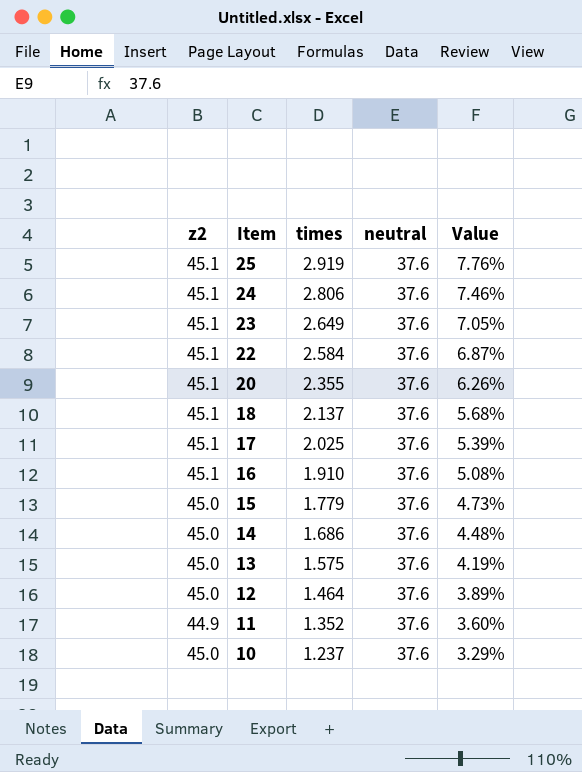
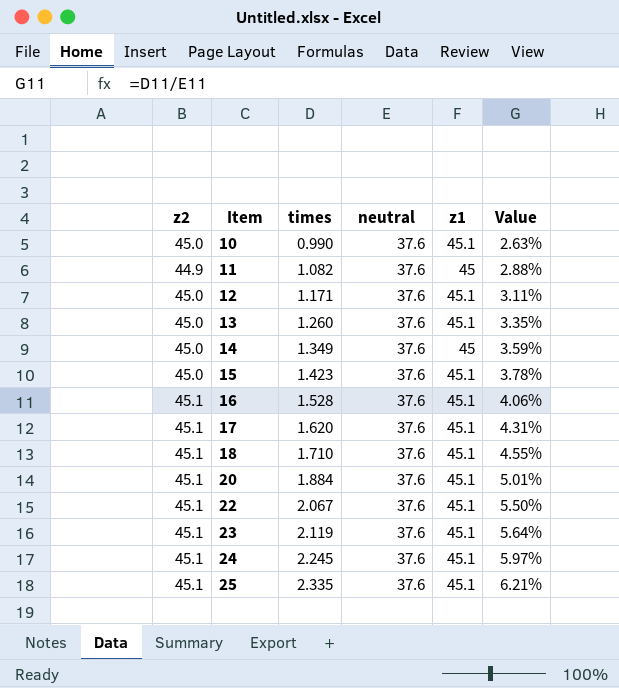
row order: Item descending -> Item ascending
column z1 | position: none -> 5
10 | times: 1.237 -> 0.990
10 | Value: 3.29% -> 2.63%
11 | times: 1.352 -> 1.082
11 | Value: 3.60% -> 2.88%
12 | times: 1.464 -> 1.171
12 | Value: 3.89% -> 3.11%
13 | times: 1.575 -> 1.260
13 | Value: 4.19% -> 3.35%
14 | times: 1.686 -> 1.349
14 | Value: 4.48% -> 3.59%
15 | times: 1.779 -> 1.423
15 | Value: 4.73% -> 3.78%
16 | times: 1.910 -> 1.528
16 | Value: 5.08% -> 4.06%
17 | times: 2.025 -> 1.620
17 | Value: 5.39% -> 4.31%
18 | times: 2.137 -> 1.710
18 | Value: 5.68% -> 4.55%
20 | times: 2.355 -> 1.884
20 | Value: 6.26% -> 5.01%
22 | times: 2.584 -> 2.067
22 | Value: 6.87% -> 5.50%
23 | times: 2.649 -> 2.119
23 | Value: 7.05% -> 5.64%
24 | times: 2.806 -> 2.245
24 | Value: 7.46% -> 5.97%
25 | times: 2.919 -> 2.335
25 | Value: 7.76% -> 6.21%

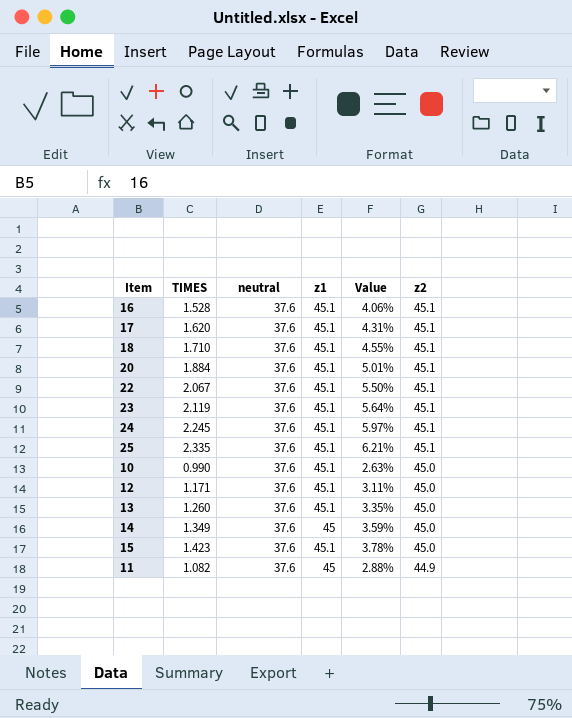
row order: Item ascending -> z2 descending
column name: times -> TIMES
column z2 | position: 1 -> 6

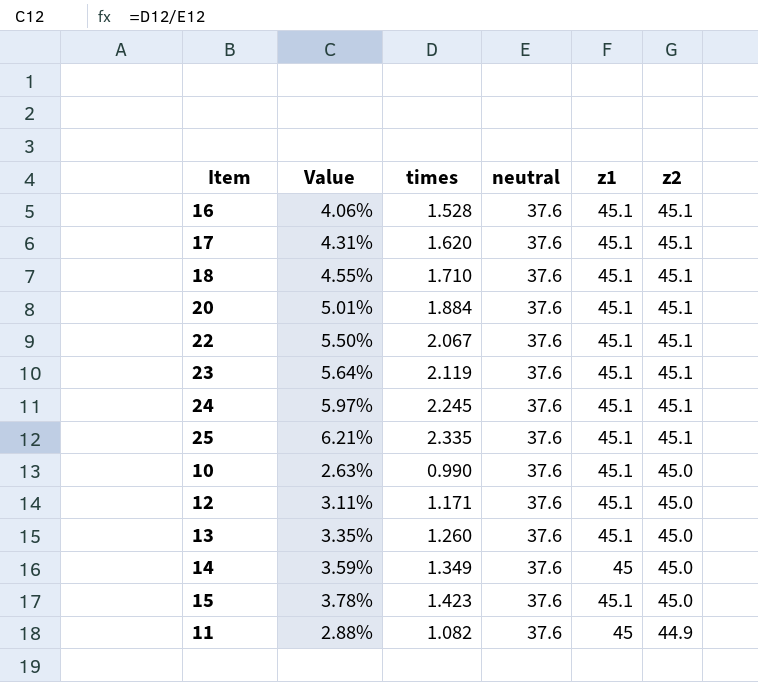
column Value | position: 5 -> 2
column name: TIMES -> times

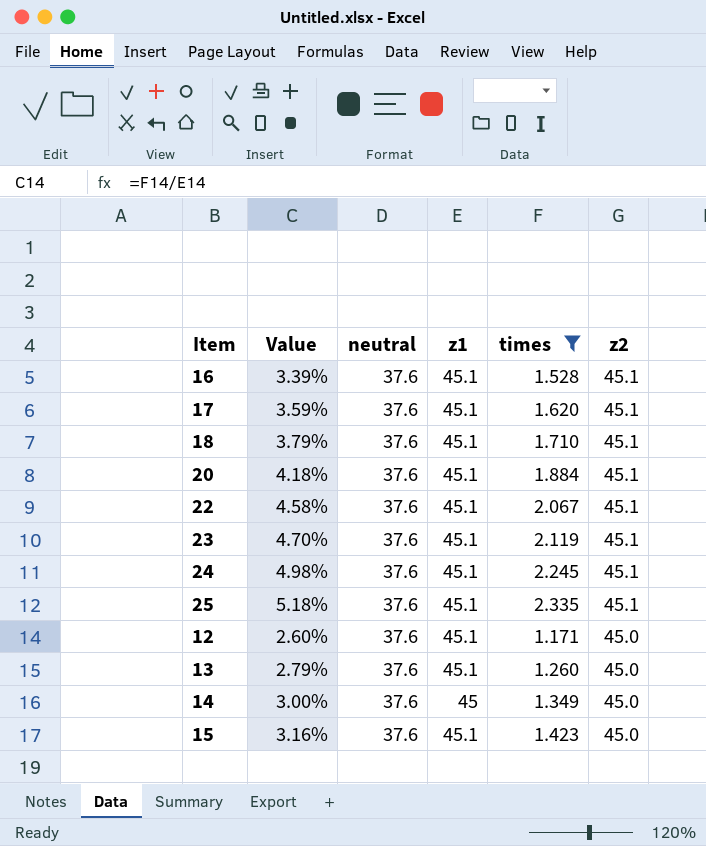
filter: none -> times >= 1.171
column Value | formula: [times] / [neutral] -> [times] / [z1]
column times | position: 3 -> 5

